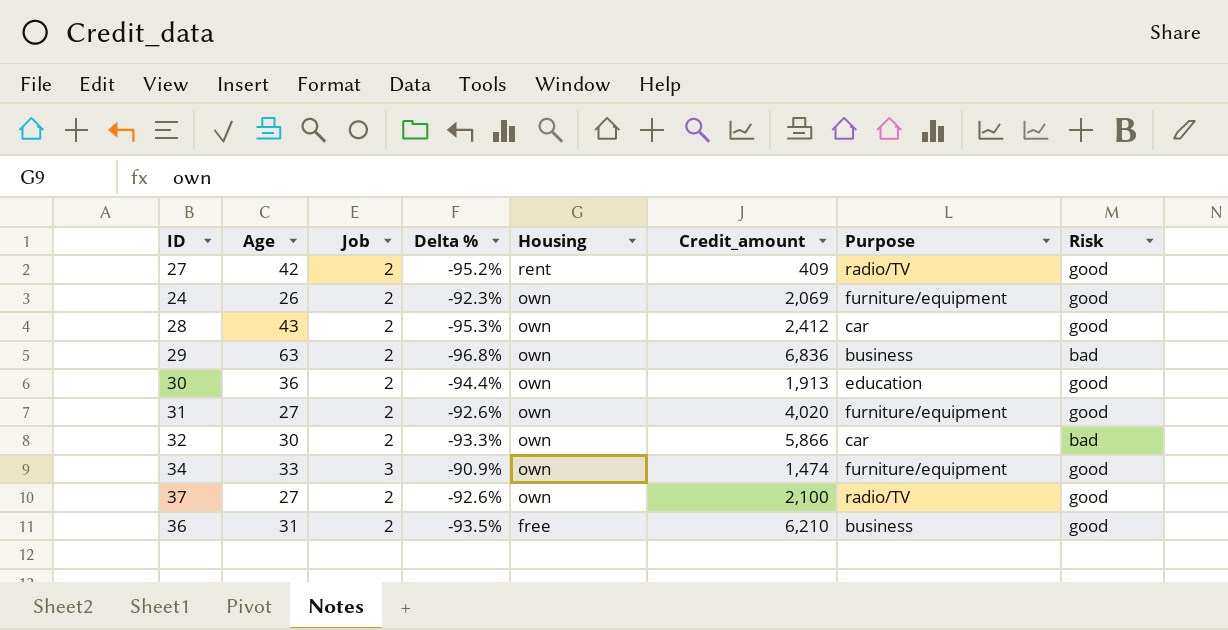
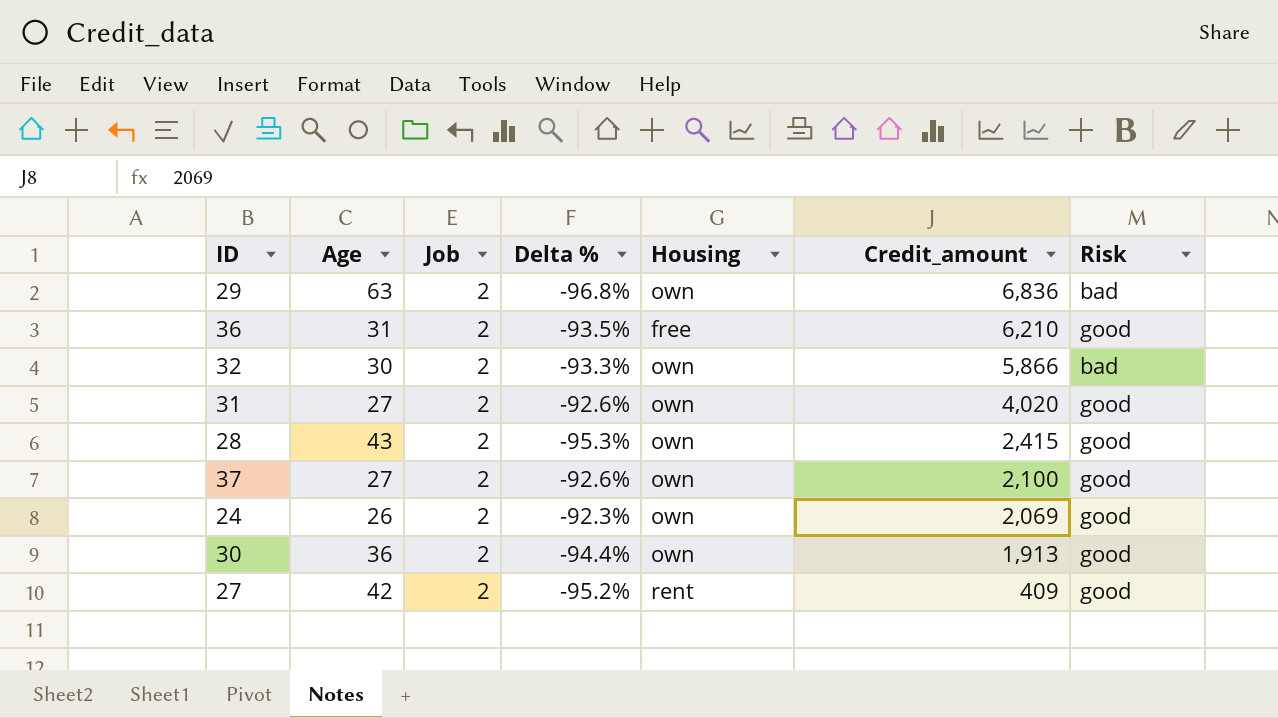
row order: Housing descending -> Credit_amount descending
column Purpose | position: 7 -> none
row 34: 33 | 3 | -90.9% | own | 1,474 | furniture/equipment | good -> none
28 | Credit_amount: 2,412 -> 2,415

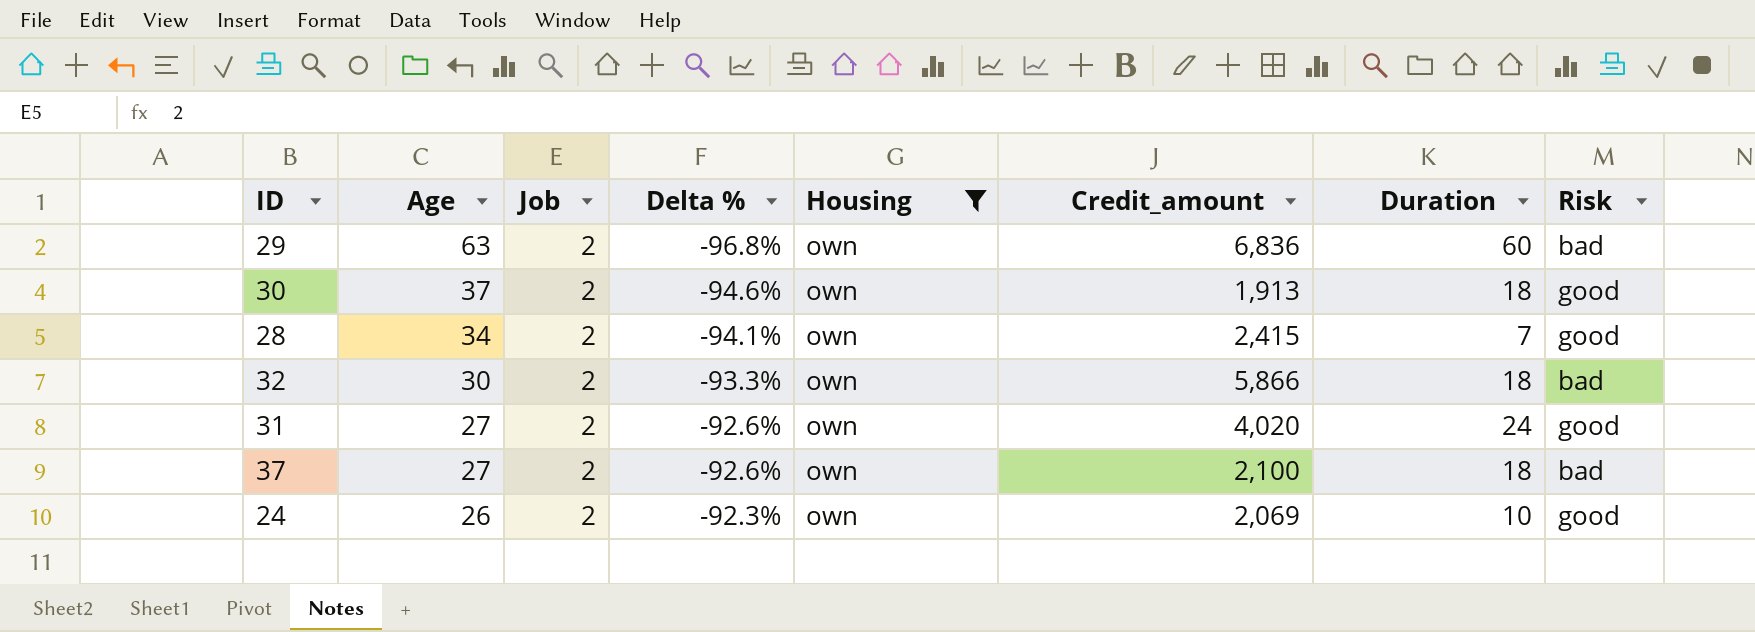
filter: none -> Housing = own
row order: Credit_amount descending -> Age descending
column Duration | position: none -> 7
30 | Age: 36 -> 37
30 | Delta %: -94.4% -> -94.6%
28 | Age: 43 -> 34
28 | Delta %: -95.3% -> -94.1%
37 | Risk: good -> bad

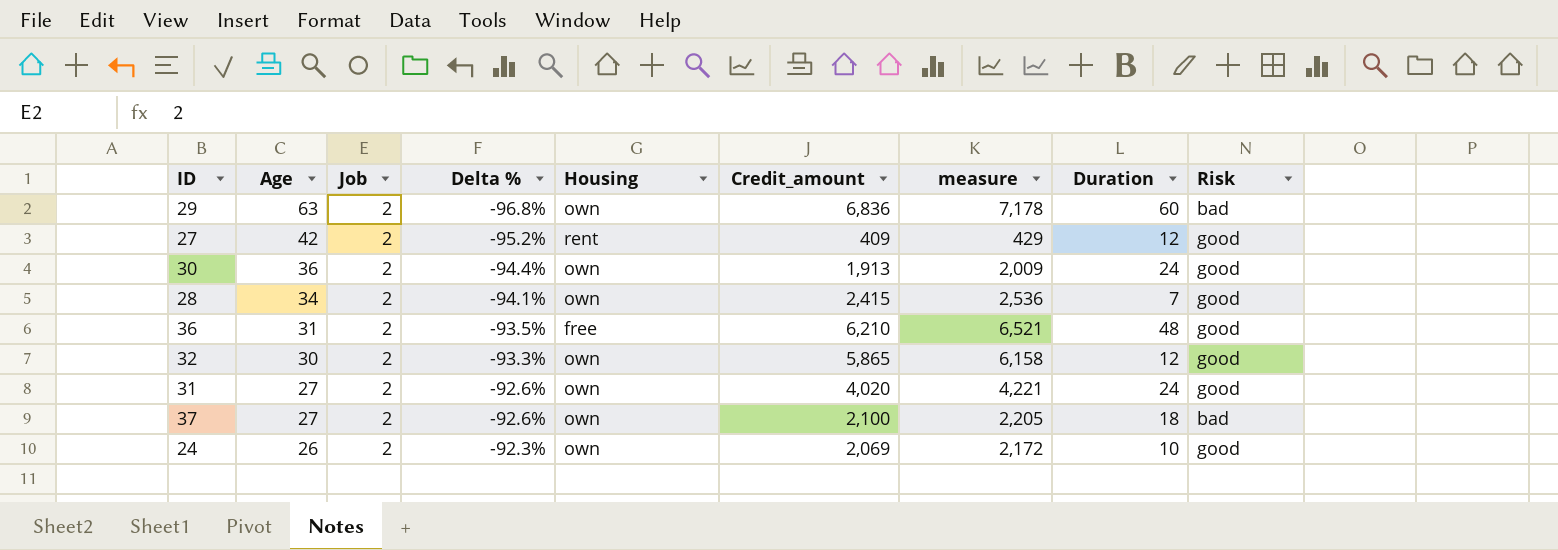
filter: Housing = own -> none
column measure | formula: none -> [Credit_amount] * 1.05
30 | Age: 37 -> 36
30 | Delta %: -94.6% -> -94.4%
30 | Duration: 18 -> 24
32 | Credit_amount: 5,866 -> 5,865
32 | Duration: 18 -> 12
32 | Risk: bad -> good

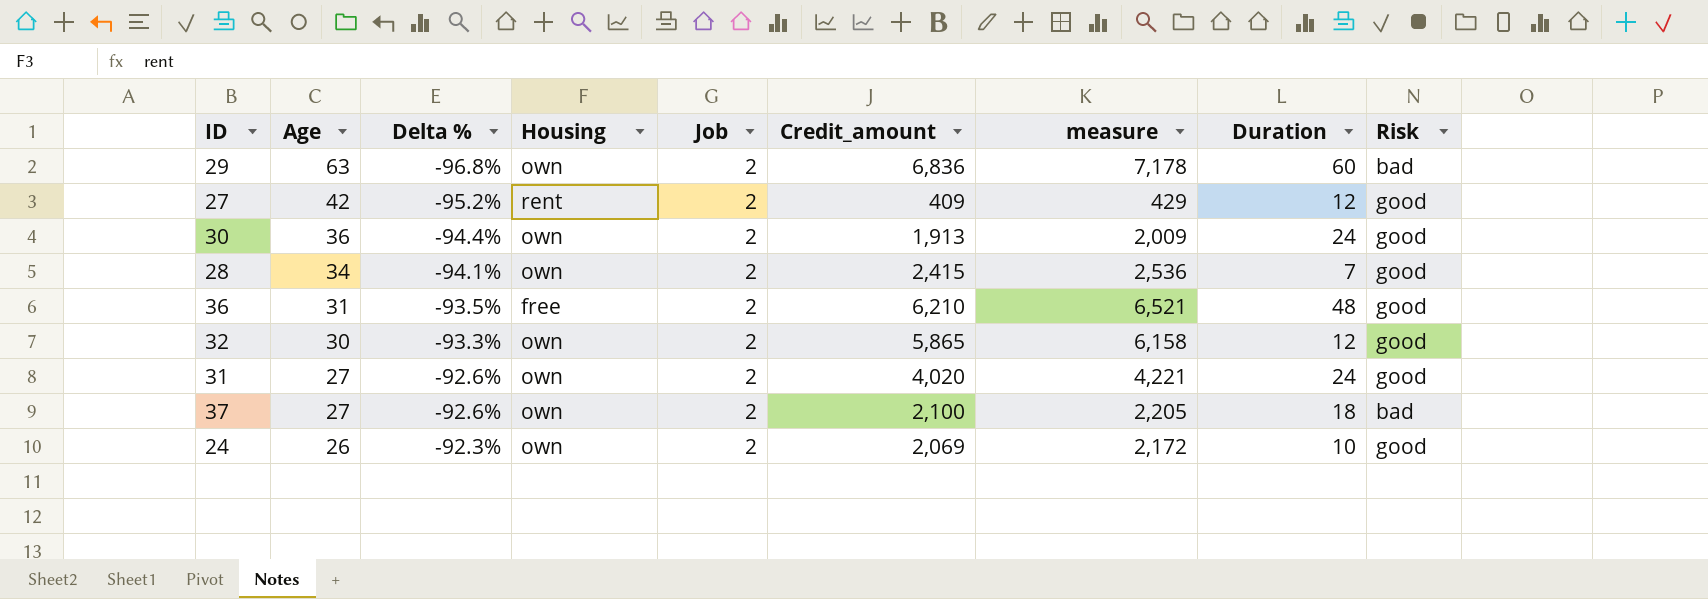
column Job | position: 3 -> 5

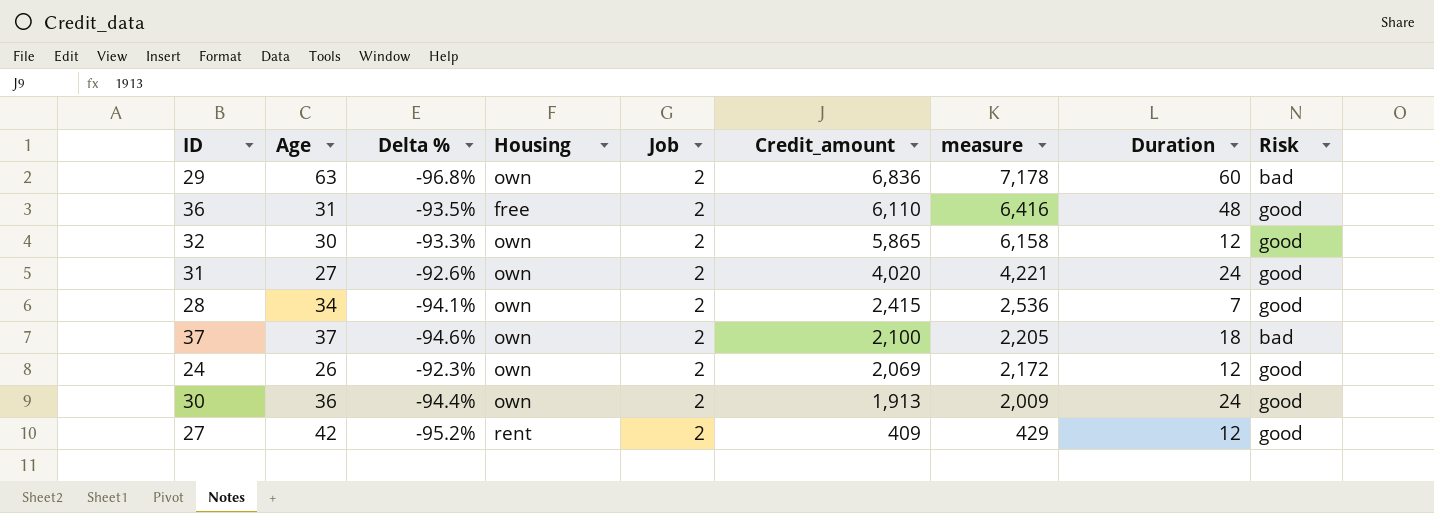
row order: Age descending -> Credit_amount descending
36 | Credit_amount: 6,210 -> 6,110
36 | measure: 6,521 -> 6,416
37 | Age: 27 -> 37
37 | Delta %: -92.6% -> -94.6%
24 | Duration: 10 -> 12

